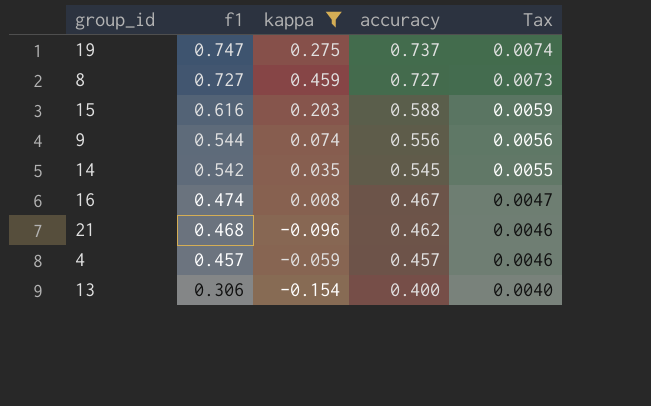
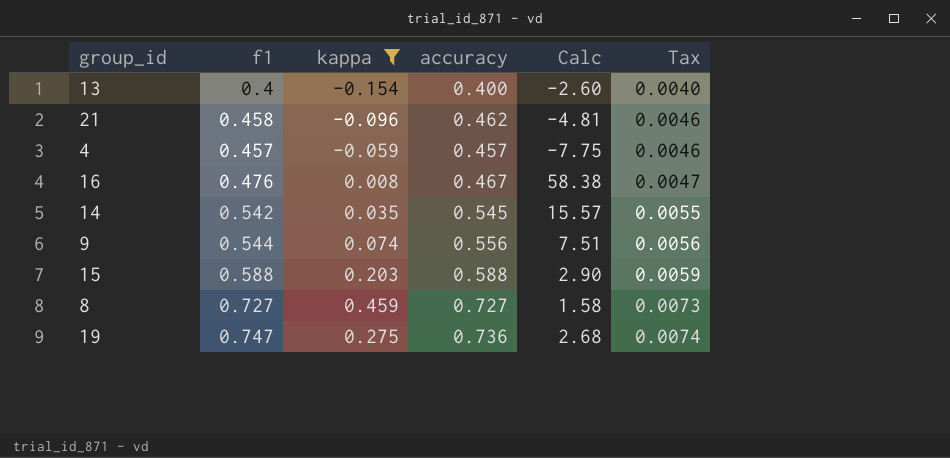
row order: f1 descending -> Tax ascending
column Calc | formula: none -> [accuracy] / [kappa]
13 | f1: 0.306 -> 0.4
21 | f1: 0.468 -> 0.458
16 | f1: 0.474 -> 0.476
15 | f1: 0.616 -> 0.588
19 | accuracy: 0.737 -> 0.736

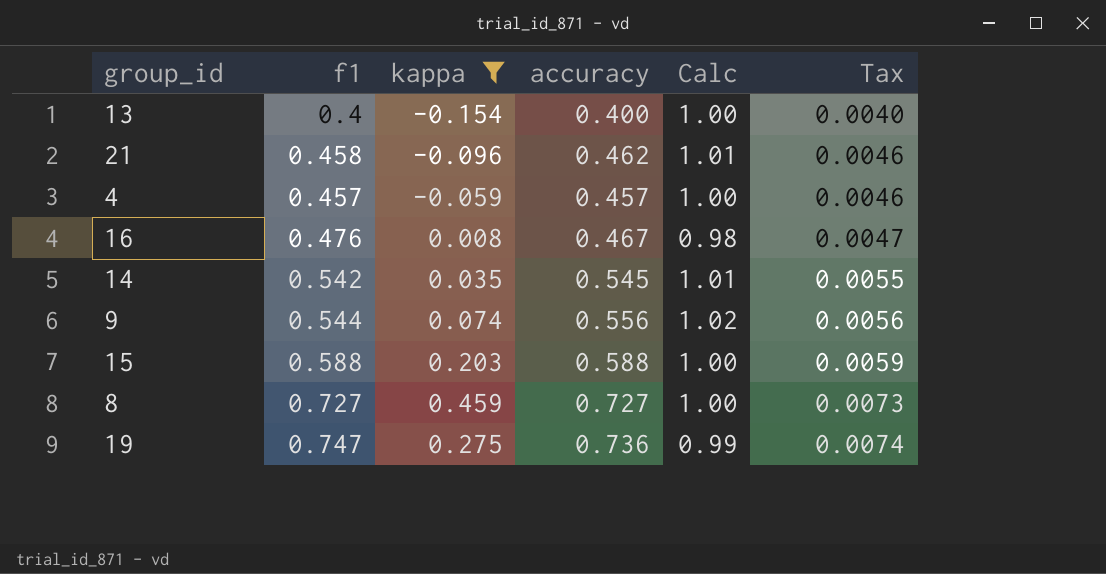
column Calc | formula: [accuracy] / [kappa] -> [accuracy] / [f1]

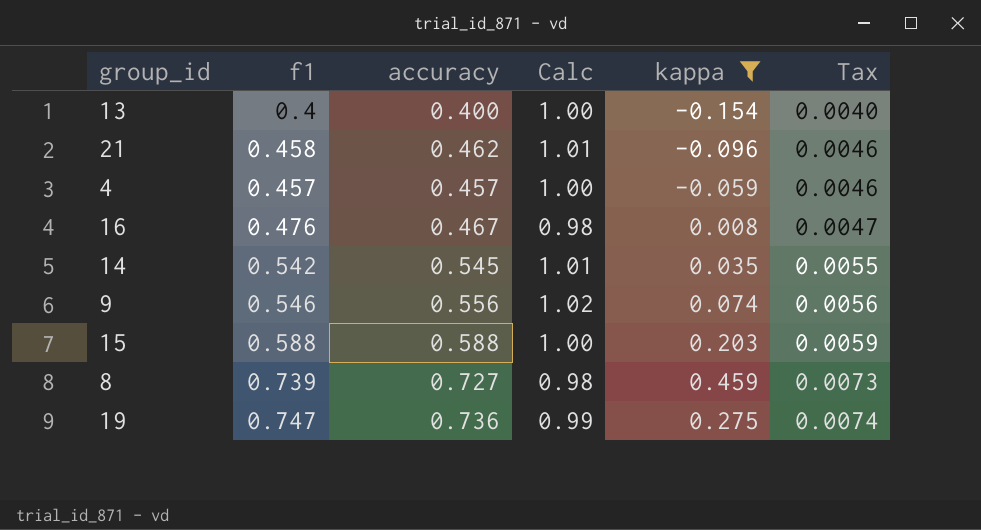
column kappa | position: 3 -> 5
9 | f1: 0.544 -> 0.546
8 | f1: 0.727 -> 0.739
8 | Calc: 1.00 -> 0.98

